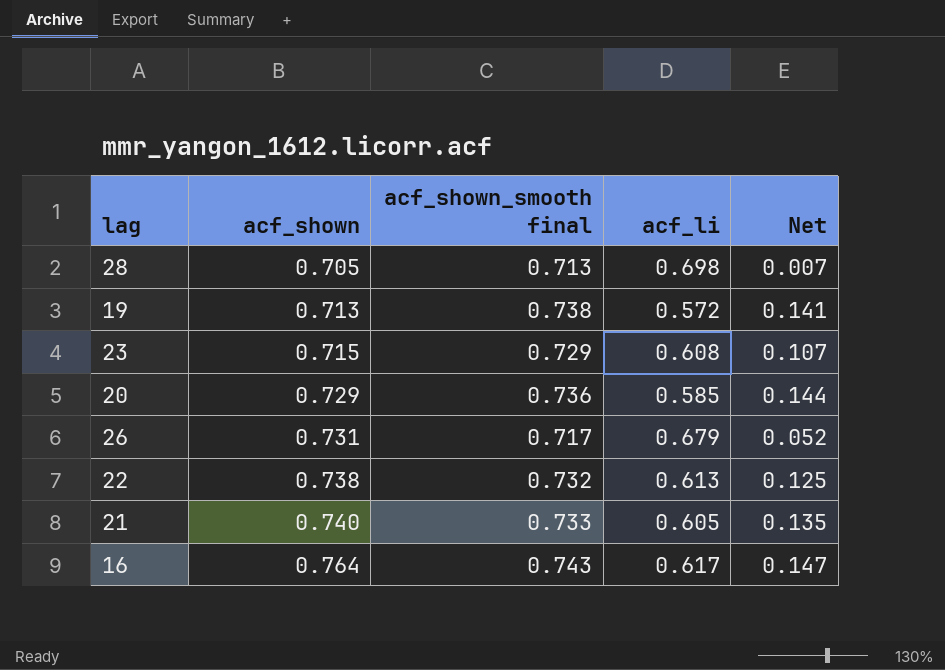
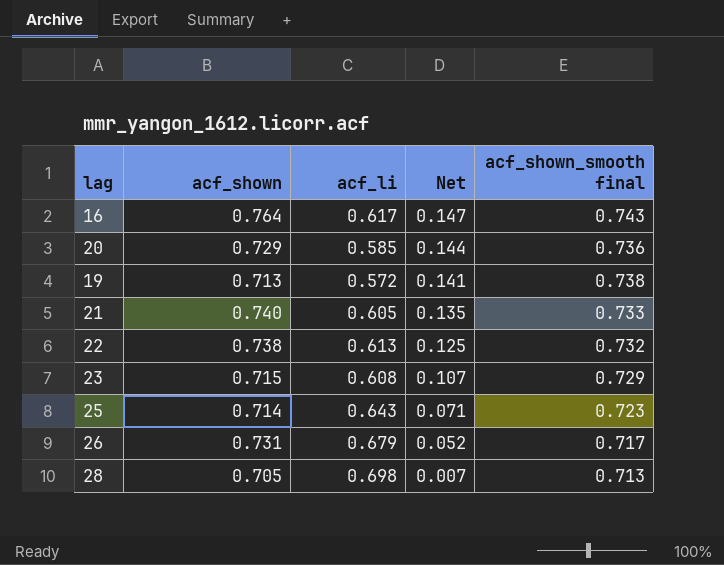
row order: acf_shown ascending -> Net descending
column acf_shown_smooth final | position: 3 -> 5
row 25: none -> 0.714 | 0.643 | 0.071 | 0.723

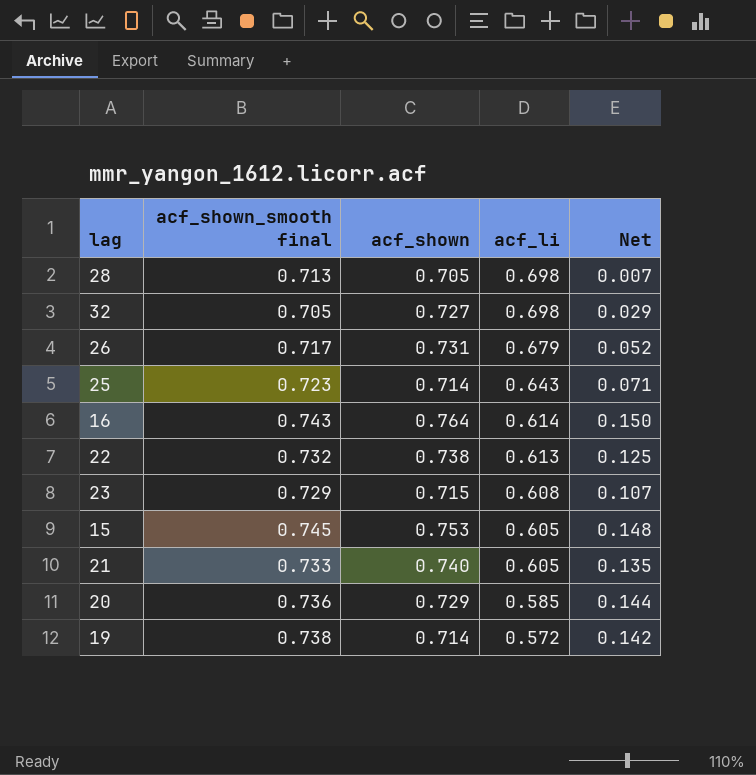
row order: Net descending -> acf_li descending
column acf_shown_smooth final | position: 5 -> 2
row 32: none -> 0.705 | 0.727 | 0.698 | 0.029
16 | acf_li: 0.617 -> 0.614
16 | Net: 0.147 -> 0.150
row 15: none -> 0.745 | 0.753 | 0.605 | 0.148
19 | acf_shown: 0.713 -> 0.714
19 | Net: 0.141 -> 0.142

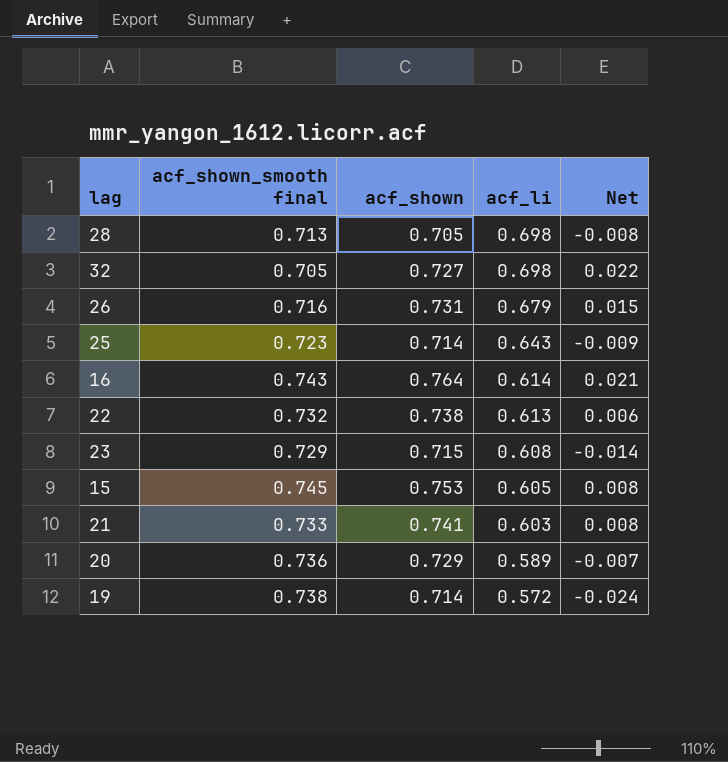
column Net | formula: [acf_shown] - [acf_li] -> [acf_shown] - [acf_shown_smooth final]
26 | acf_shown_smooth final: 0.717 -> 0.716
21 | acf_shown: 0.740 -> 0.741
21 | acf_li: 0.605 -> 0.603
20 | acf_li: 0.585 -> 0.589

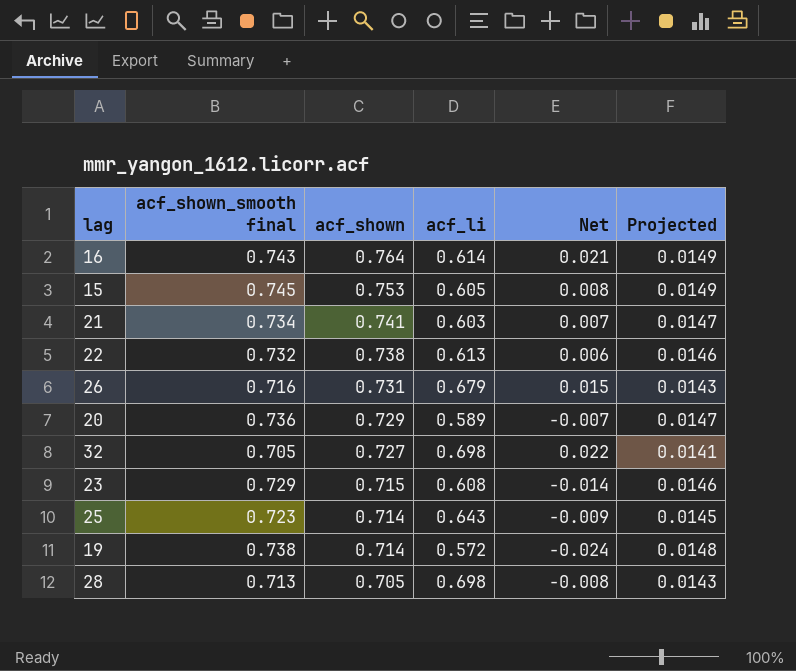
row order: acf_li descending -> acf_shown descending
column Projected | formula: none -> [acf_shown_smooth final] * 0.02
21 | acf_shown_smooth final: 0.733 -> 0.734
21 | Net: 0.008 -> 0.007

